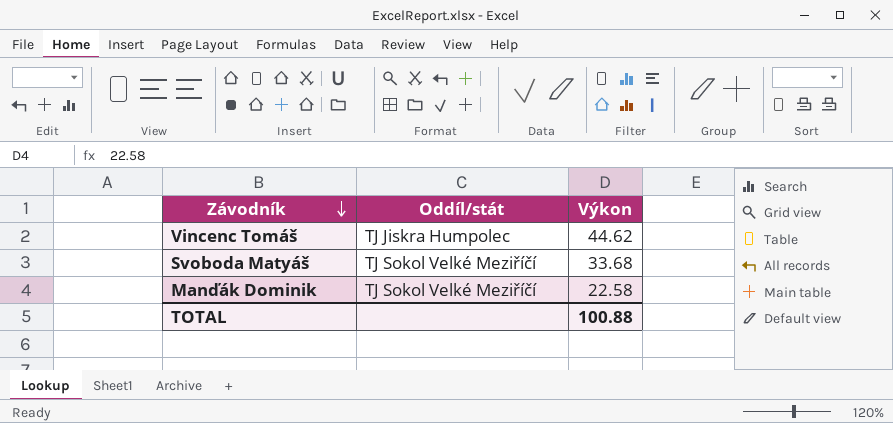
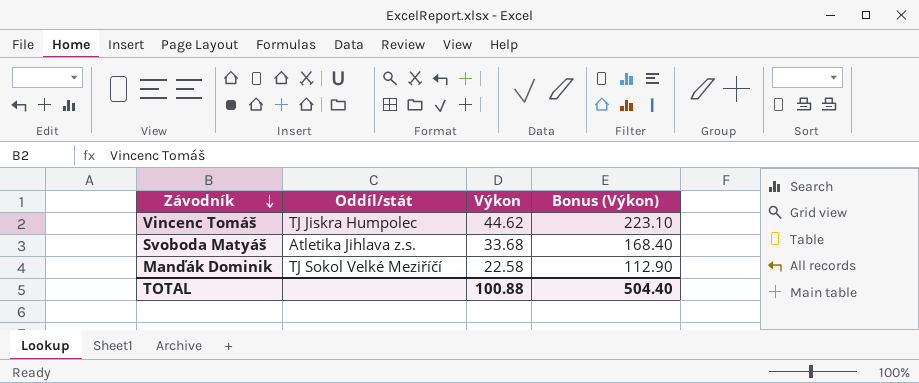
column Bonus (Výkon) | formula: none -> [Výkon] * 5
Svoboda Matyáš | Oddíl/stát: TJ Sokol Velké Meziříčí -> Atletika Jihlava z.s.

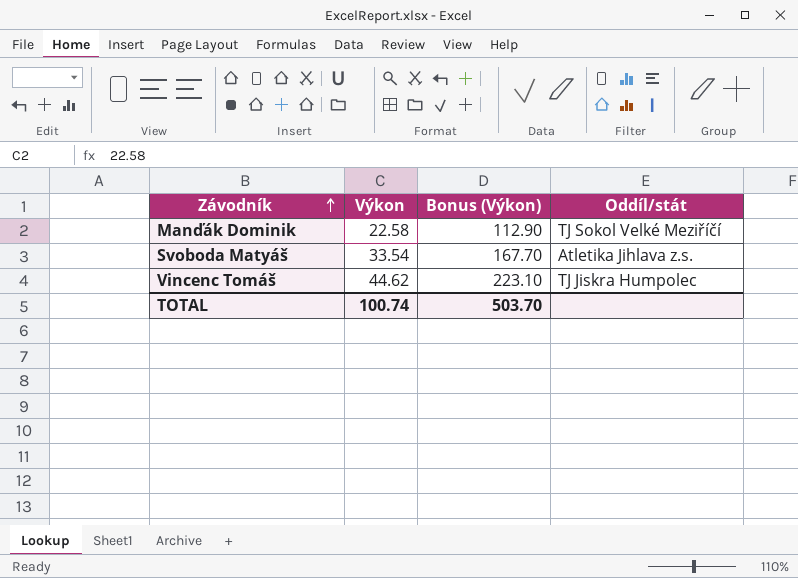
row order: Závodník descending -> Závodník ascending
column Oddíl/stát | position: 2 -> 4
Svoboda Matyáš | Výkon: 33.68 -> 33.54
Svoboda Matyáš | Bonus (Výkon): 168.40 -> 167.70
TOTAL | Výkon: 100.88 -> 100.74
TOTAL | Bonus (Výkon): 504.40 -> 503.70

